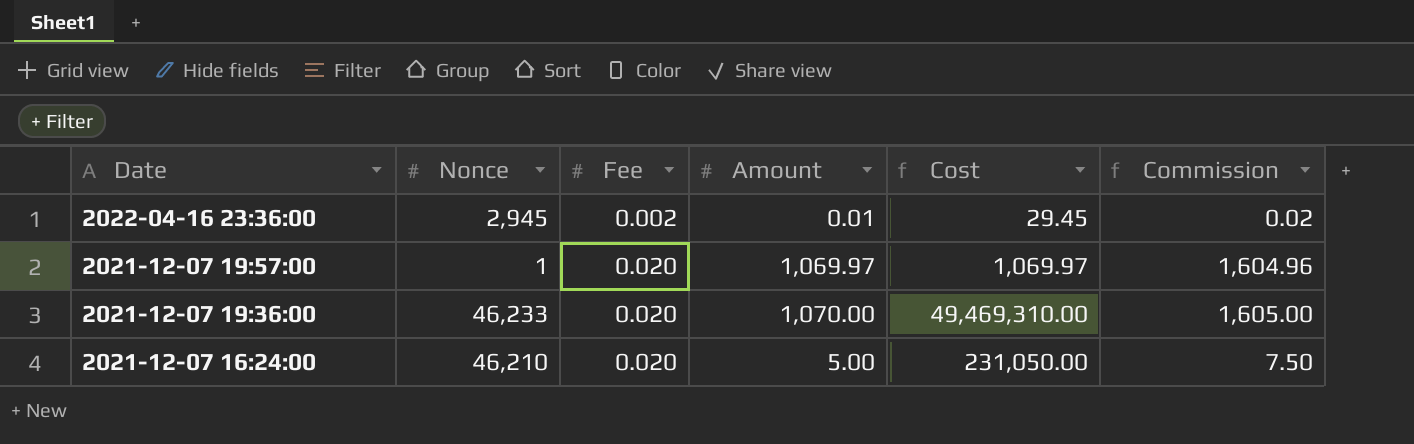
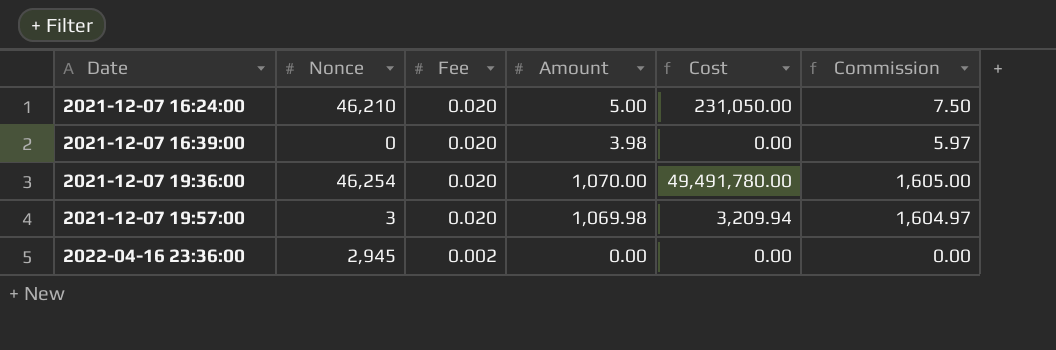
row order: Date descending -> Date ascending
row 2021-12-07 16:39:00: none -> 0 | 0.020 | 3.98 | 0.00 | 5.97
2021-12-07 19:36:00 | Nonce: 46,233 -> 46,254
2021-12-07 19:36:00 | Cost: 49,469,310.00 -> 49,491,780.00
2021-12-07 19:57:00 | Nonce: 1 -> 3
2021-12-07 19:57:00 | Amount: 1,069.97 -> 1,069.98
2021-12-07 19:57:00 | Cost: 1,069.97 -> 3,209.94
2021-12-07 19:57:00 | Commission: 1,604.96 -> 1,604.97
2022-04-16 23:36:00 | Amount: 0.01 -> 0.00
2022-04-16 23:36:00 | Cost: 29.45 -> 0.00
2022-04-16 23:36:00 | Commission: 0.02 -> 0.00

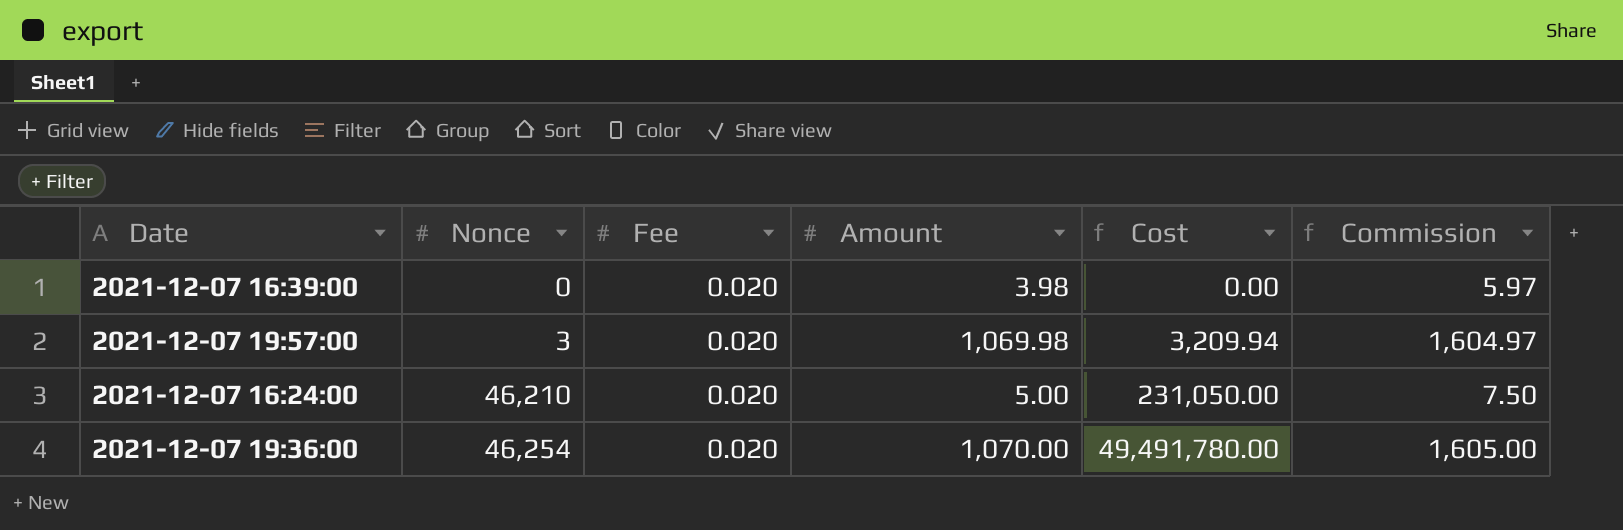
row order: Date ascending -> Nonce ascending
row 2022-04-16 23:36:00: 2,945 | 0.002 | 0.00 | 0.00 | 0.00 -> none

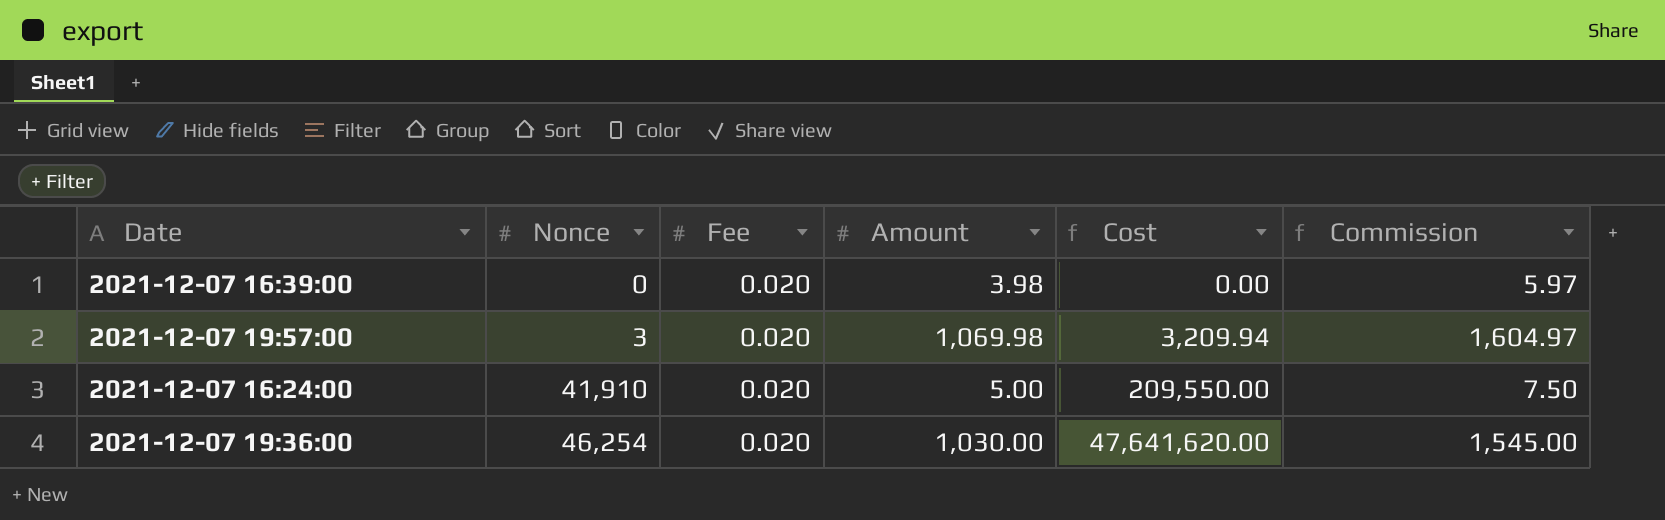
2021-12-07 16:24:00 | Nonce: 46,210 -> 41,910
2021-12-07 16:24:00 | Cost: 231,050.00 -> 209,550.00
2021-12-07 19:36:00 | Amount: 1,070.00 -> 1,030.00
2021-12-07 19:36:00 | Cost: 49,491,780.00 -> 47,641,620.00
2021-12-07 19:36:00 | Commission: 1,605.00 -> 1,545.00

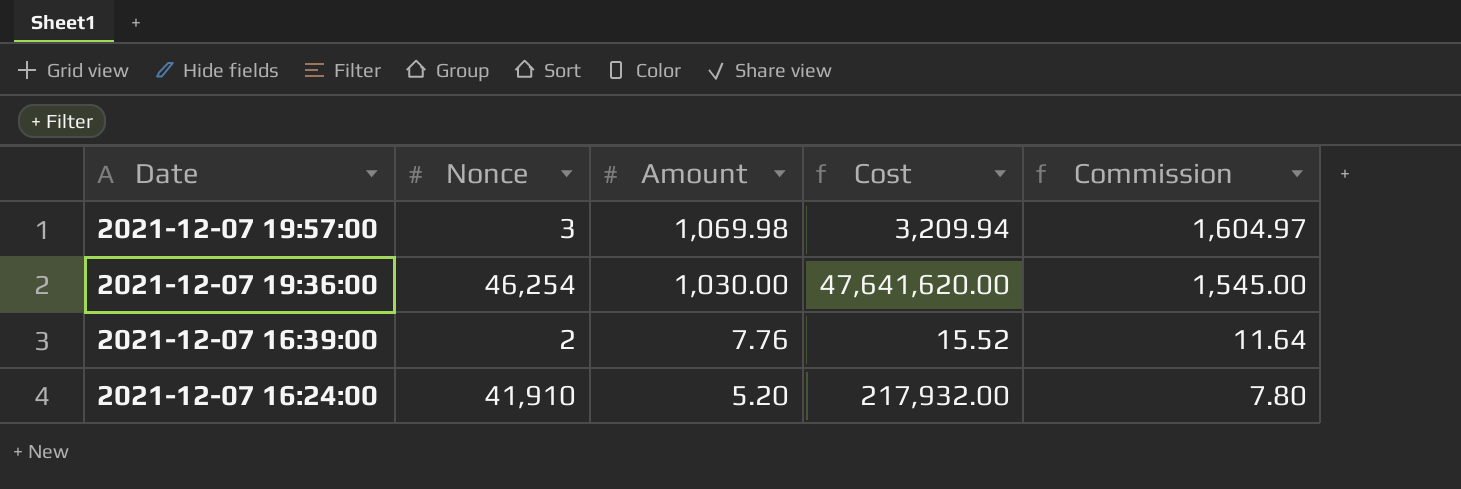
row order: Nonce ascending -> Date descending
column Fee | position: 3 -> none
2021-12-07 16:39:00 | Nonce: 0 -> 2
2021-12-07 16:39:00 | Amount: 3.98 -> 7.76
2021-12-07 16:39:00 | Cost: 0.00 -> 15.52
2021-12-07 16:39:00 | Commission: 5.97 -> 11.64
2021-12-07 16:24:00 | Amount: 5.00 -> 5.20
2021-12-07 16:24:00 | Cost: 209,550.00 -> 217,932.00
2021-12-07 16:24:00 | Commission: 7.50 -> 7.80

